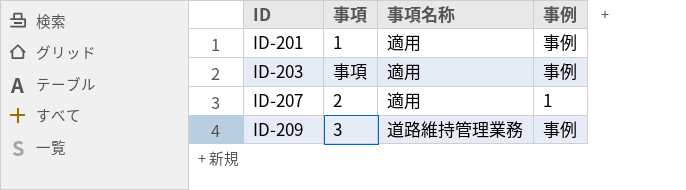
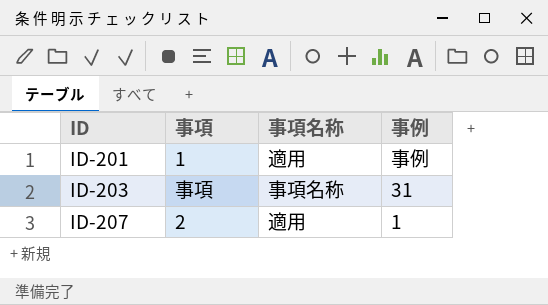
row ID-209: 3 | 道路維持管理業務 | 事例 -> none
ID-203 | 事項名称: 適用 -> 事項名称
ID-203 | 事例: 事例 -> 31

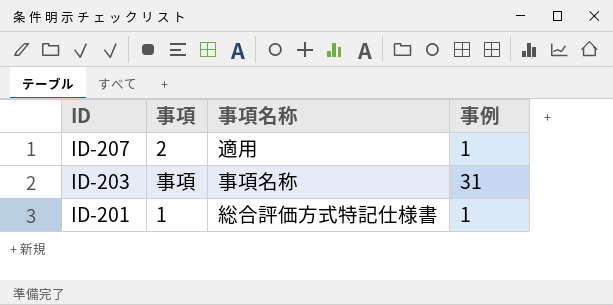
row order: ID ascending -> ID descending
ID-201 | 事項名称: 適用 -> 総合評価方式特記仕様書
ID-201 | 事例: 事例 -> 1

